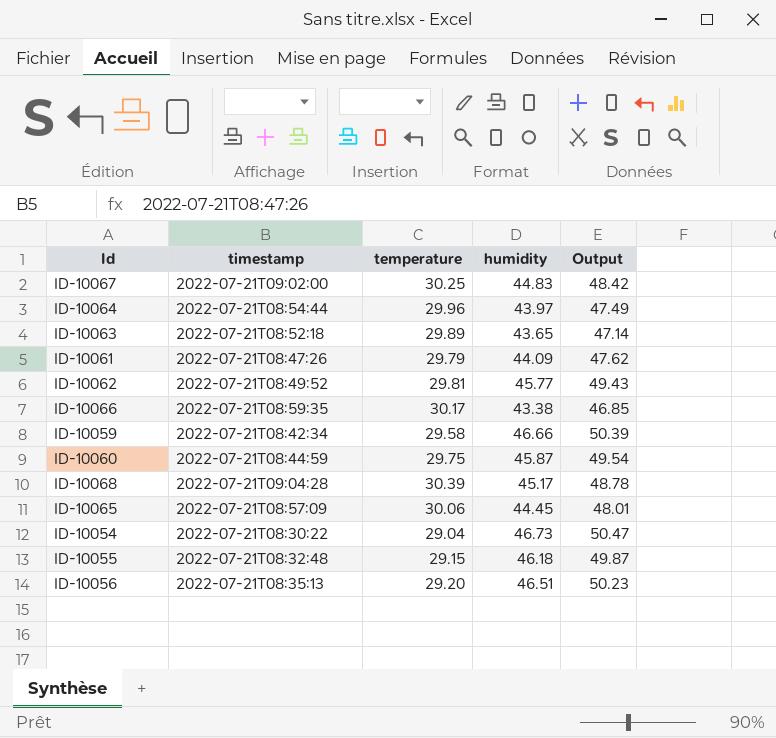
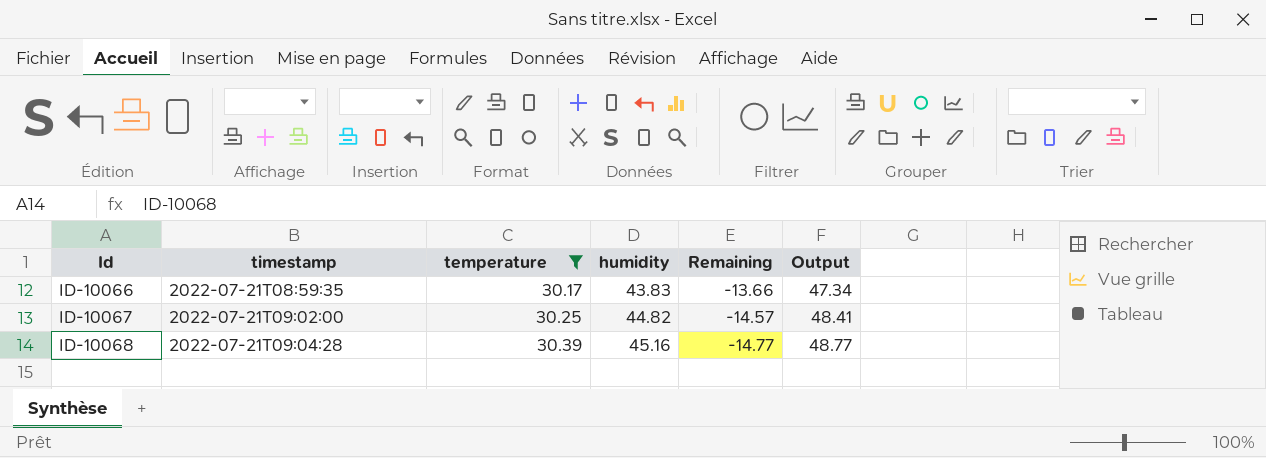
filter: none -> temperature >= 30.17
row order: none -> Id ascending
column Remaining | formula: none -> [temperature] - [humidity]
ID-10066 | humidity: 43.38 -> 43.83
ID-10066 | Output: 46.85 -> 47.34
ID-10067 | humidity: 44.83 -> 44.82
ID-10067 | Output: 48.42 -> 48.41
ID-10068 | humidity: 45.17 -> 45.16
ID-10068 | Output: 48.78 -> 48.77

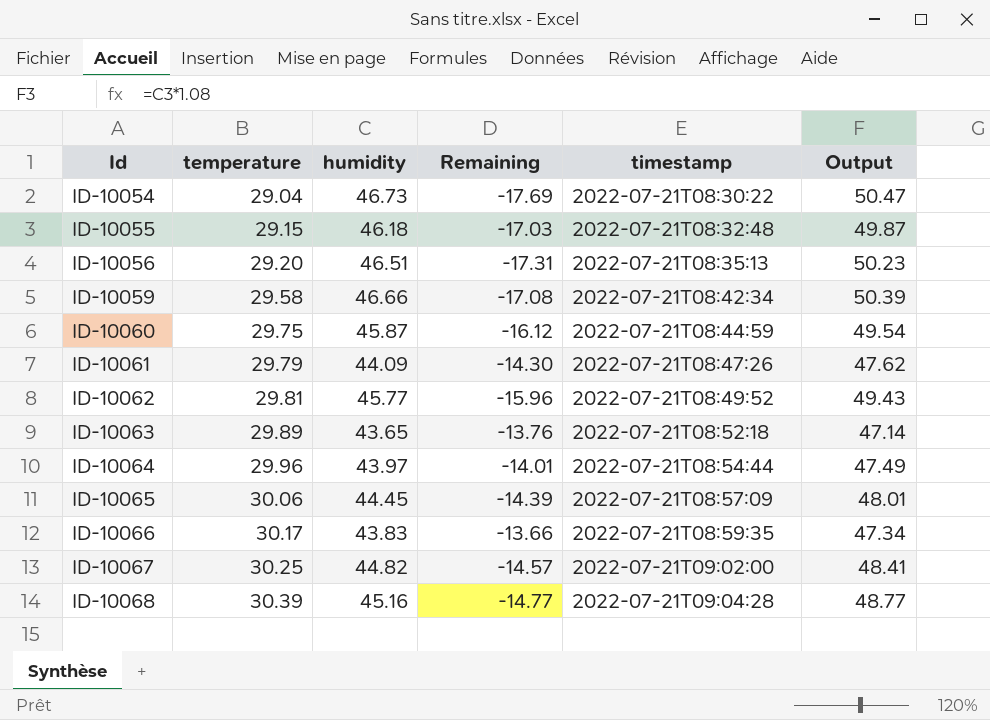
filter: temperature >= 30.17 -> none
column timestamp | position: 2 -> 5

